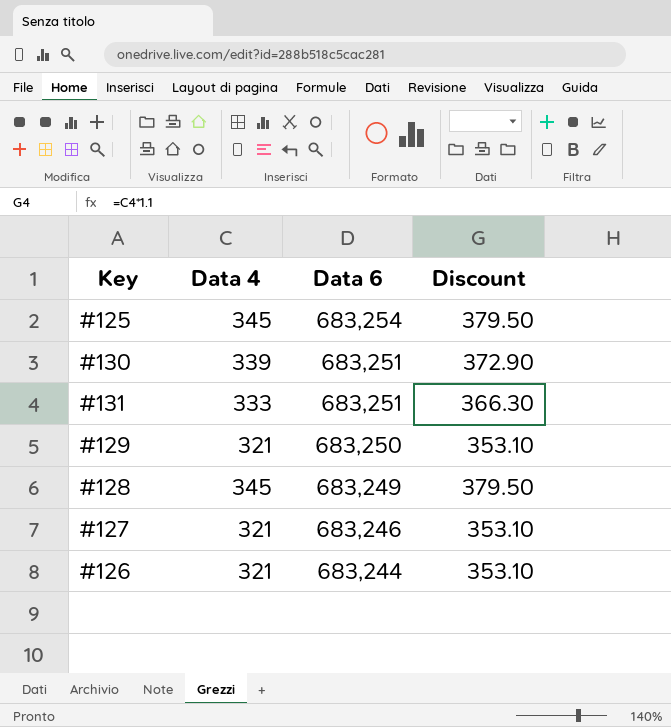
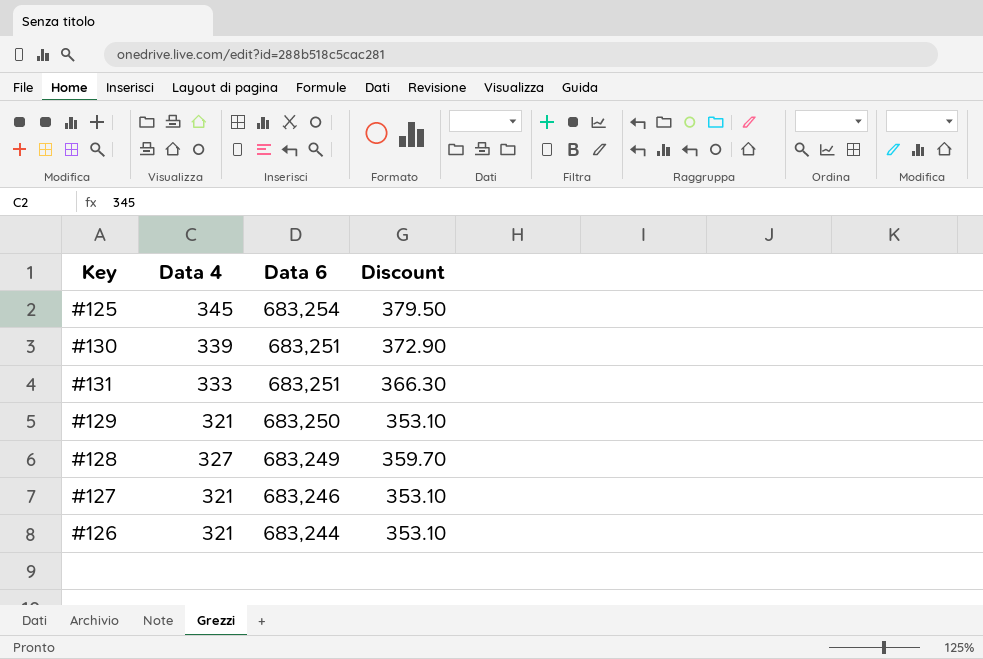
#128 | Data 4: 345 -> 327
#128 | Discount: 379.50 -> 359.70

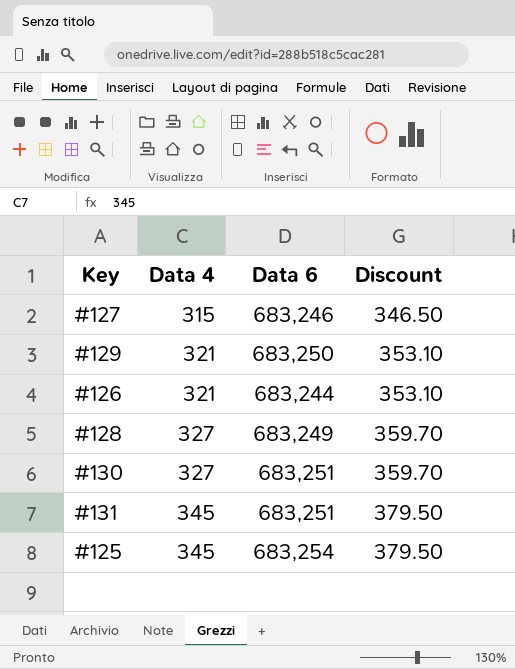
row order: Data 6 descending -> Data 4 ascending
#127 | Data 4: 321 -> 315
#127 | Discount: 353.10 -> 346.50
#130 | Data 4: 339 -> 327
#130 | Discount: 372.90 -> 359.70
#131 | Data 4: 333 -> 345
#131 | Discount: 366.30 -> 379.50

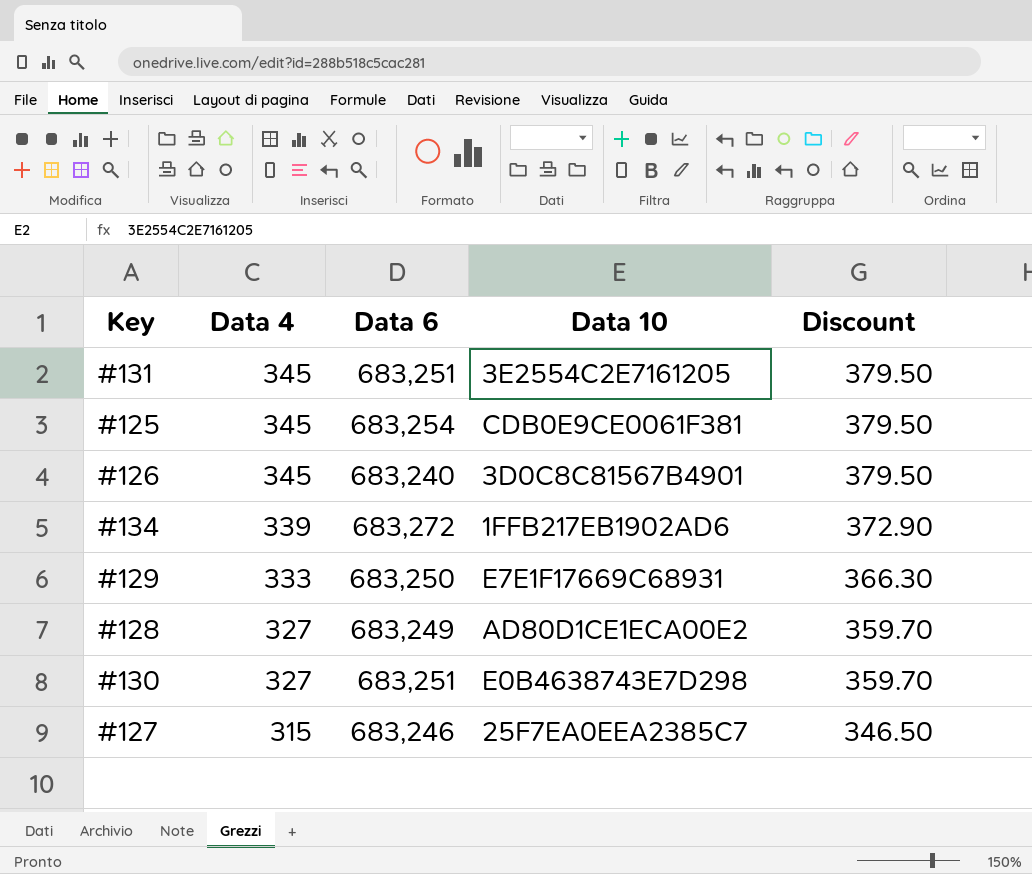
row order: Data 4 ascending -> Data 4 descending
column Data 10 | position: none -> 4
#126 | Data 4: 321 -> 345
#126 | Data 6: 683,244 -> 683,240
#126 | Discount: 353.10 -> 379.50
row #134: none -> 339 | 683,272 | 1FFB217EB1902AD6 | 372.90
#129 | Data 4: 321 -> 333
#129 | Discount: 353.10 -> 366.30

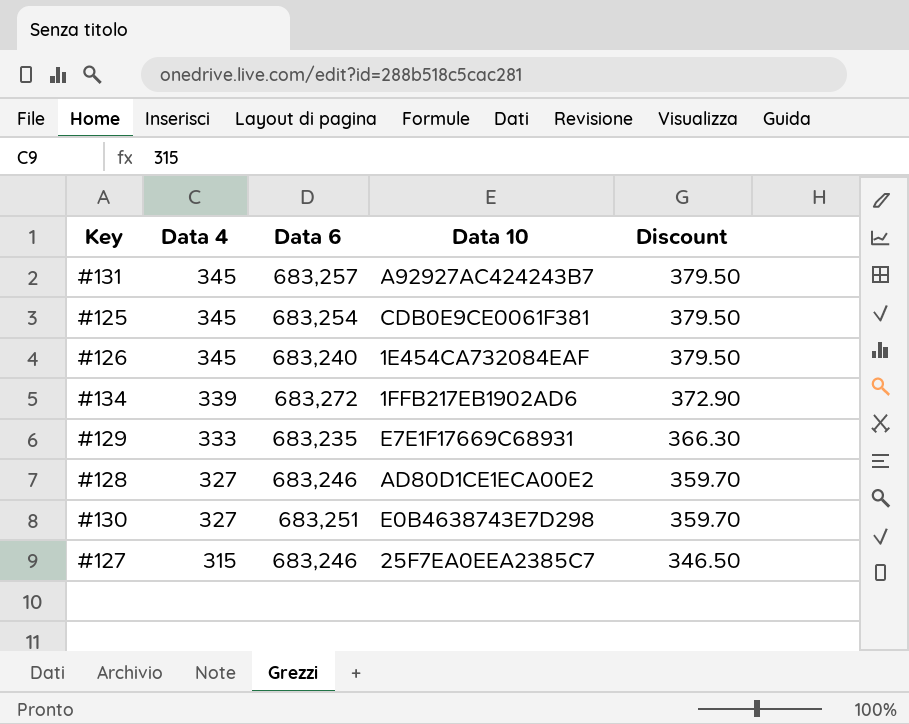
#131 | Data 6: 683,251 -> 683,257
#131 | Data 10: 3E2554C2E7161205 -> A92927AC424243B7
#126 | Data 10: 3D0C8C81567B4901 -> 1E454CA732084EAF
#129 | Data 6: 683,250 -> 683,235
#128 | Data 6: 683,249 -> 683,246

